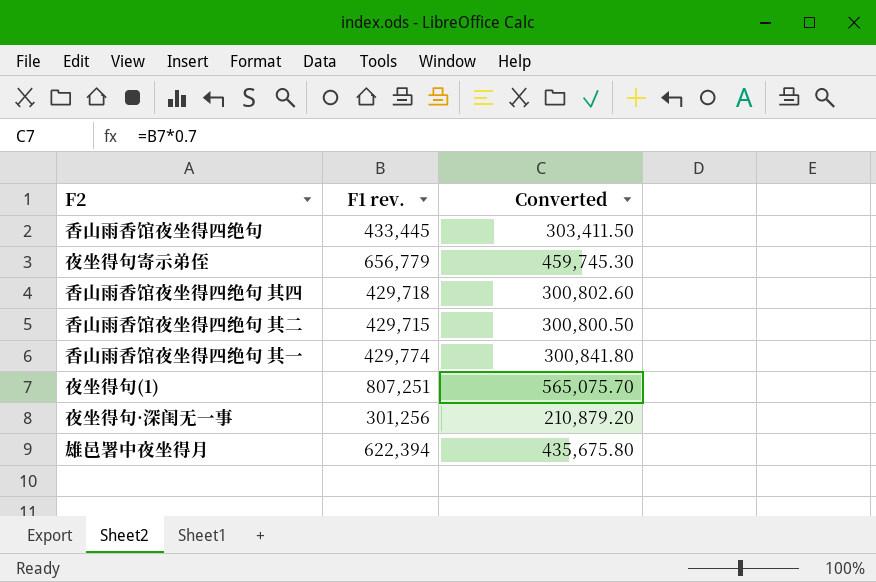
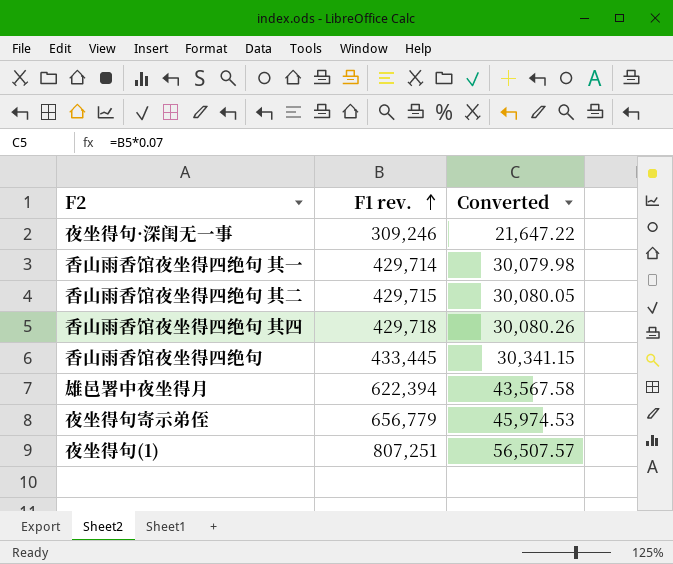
row order: none -> F1 rev. ascending
column Converted | formula: [F1 rev.] * 0.7 -> [F1 rev.] * 0.07
夜坐得句·深闺无一事 | F1 rev.: 301,256 -> 309,246
香山雨香馆夜坐得四绝句 其一 | F1 rev.: 429,774 -> 429,714

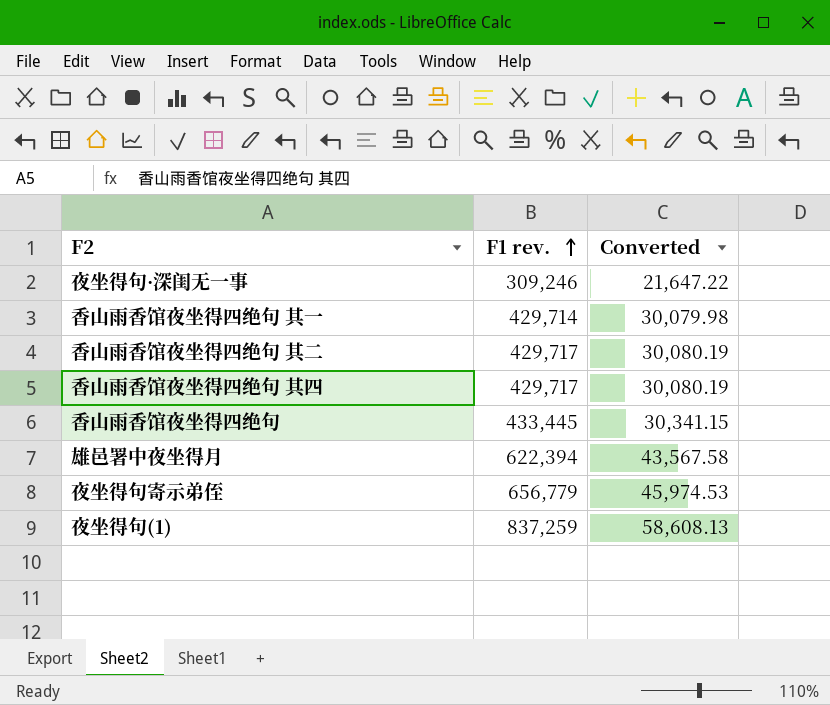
香山雨香馆夜坐得四绝句 其二 | F1 rev.: 429,715 -> 429,717
香山雨香馆夜坐得四绝句 其二 | Converted: 30,080.05 -> 30,080.19
香山雨香馆夜坐得四绝句 其四 | F1 rev.: 429,718 -> 429,717
香山雨香馆夜坐得四绝句 其四 | Converted: 30,080.26 -> 30,080.19
夜坐得句(1) | F1 rev.: 807,251 -> 837,259
夜坐得句(1) | Converted: 56,507.57 -> 58,608.13

